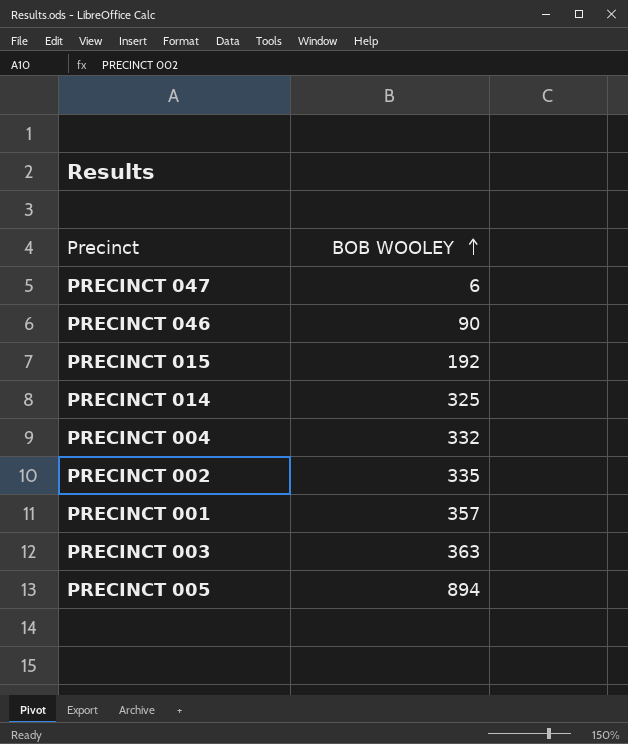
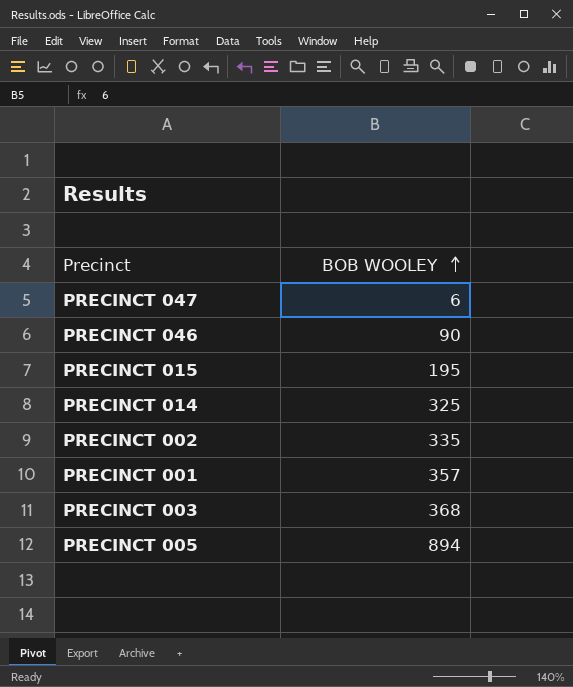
row PRECINCT 004: 332 -> none
PRECINCT 015 | BOB WOOLEY: 192 -> 195
PRECINCT 003 | BOB WOOLEY: 363 -> 368

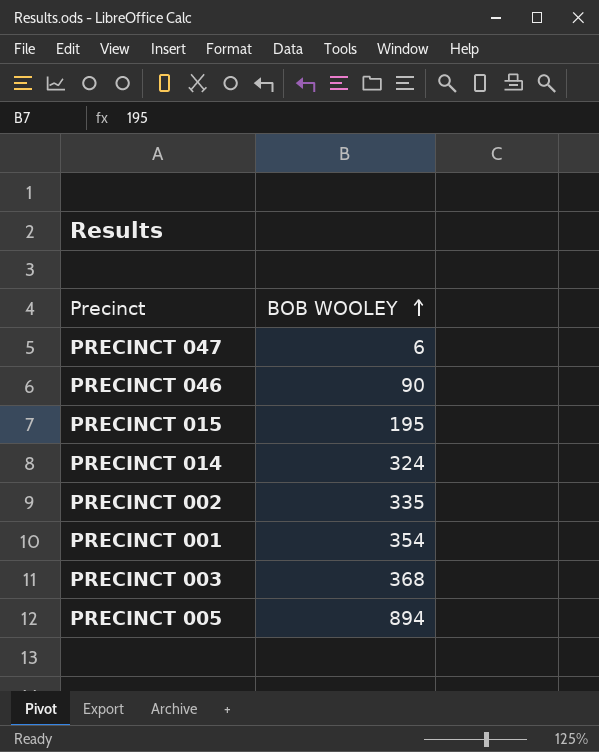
PRECINCT 014 | BOB WOOLEY: 325 -> 324
PRECINCT 001 | BOB WOOLEY: 357 -> 354

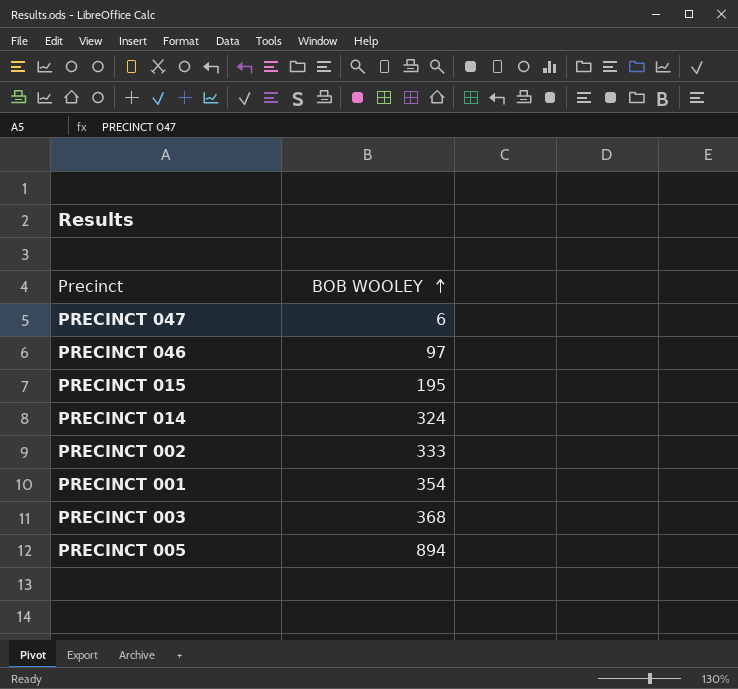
PRECINCT 046 | BOB WOOLEY: 90 -> 97
PRECINCT 002 | BOB WOOLEY: 335 -> 333

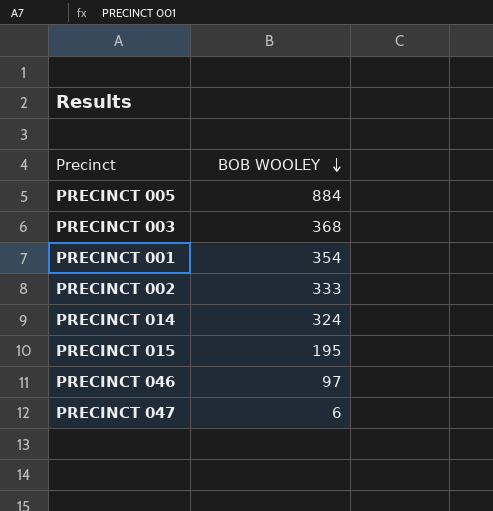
row order: BOB WOOLEY ascending -> BOB WOOLEY descending
PRECINCT 005 | BOB WOOLEY: 894 -> 884

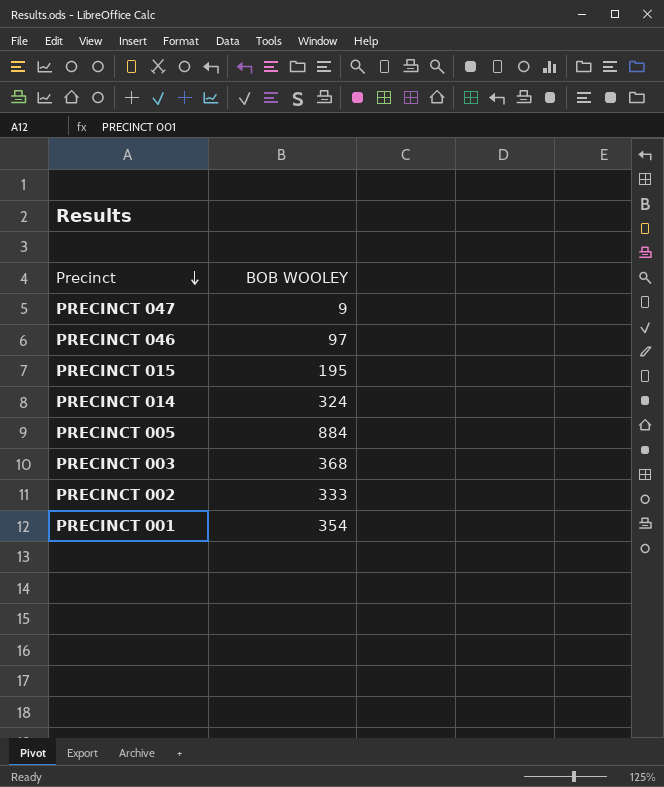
row order: BOB WOOLEY descending -> Precinct descending
PRECINCT 047 | BOB WOOLEY: 6 -> 9

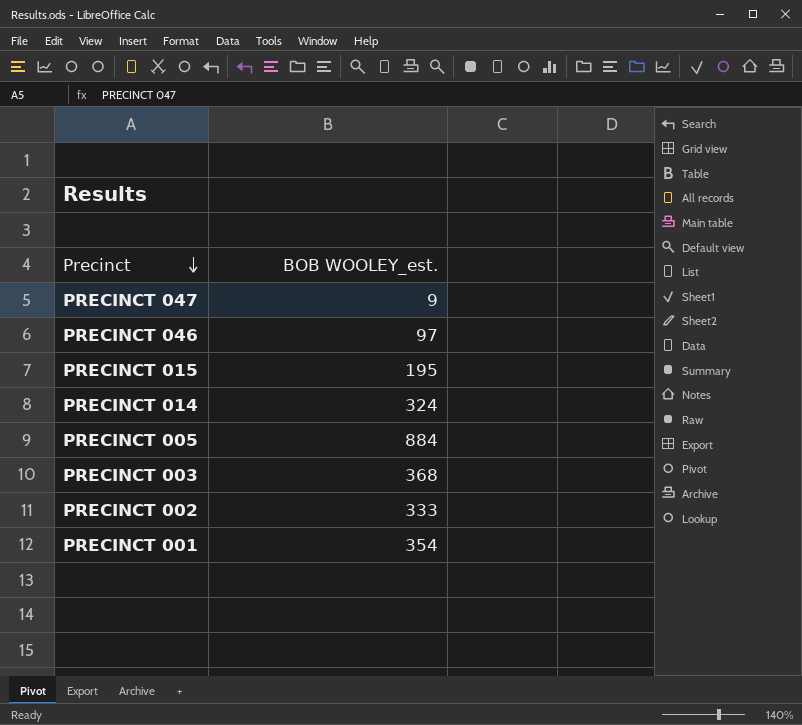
column name: BOB WOOLEY -> BOB WOOLEY_est.

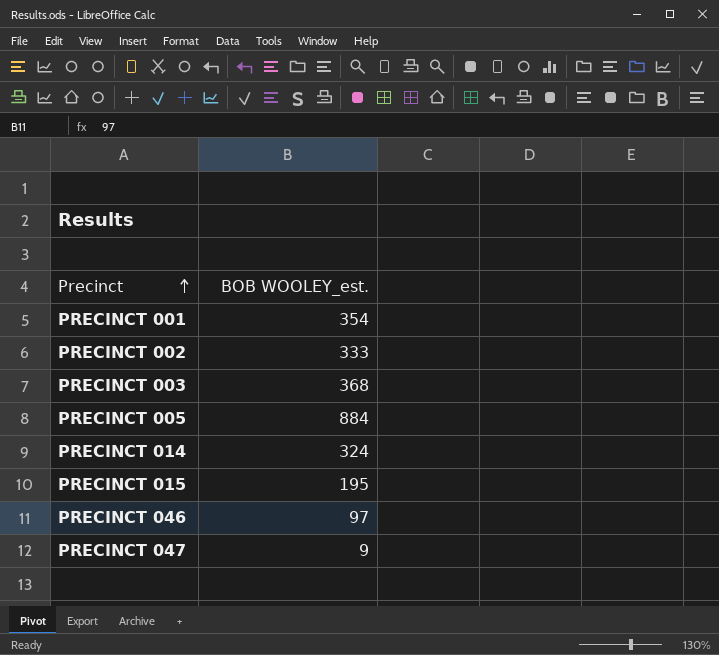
row order: Precinct descending -> Precinct ascending

